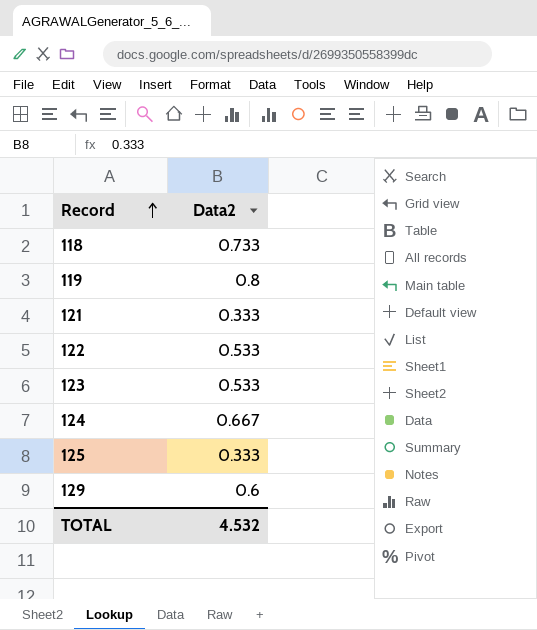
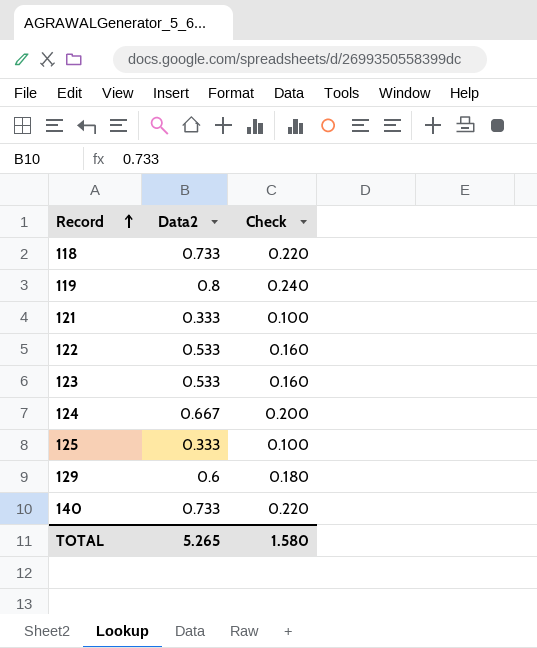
column Check | formula: none -> [Data2] * 0.3
row 140: none -> 0.733 | 0.220
TOTAL | Data2: 4.532 -> 5.265

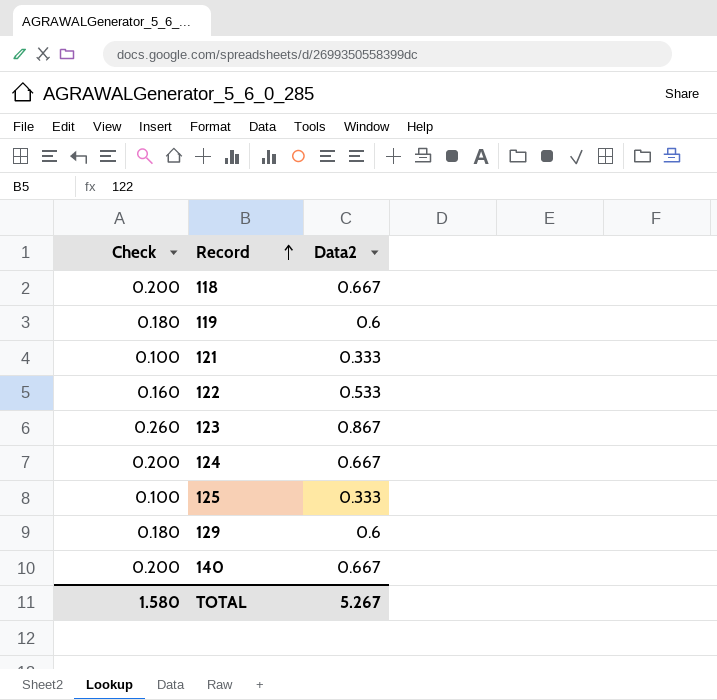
column Check | position: 3 -> 1
118 | Check: 0.220 -> 0.200
118 | Data2: 0.733 -> 0.667
119 | Check: 0.240 -> 0.180
119 | Data2: 0.8 -> 0.6
123 | Check: 0.160 -> 0.260
123 | Data2: 0.533 -> 0.867
140 | Check: 0.220 -> 0.200
140 | Data2: 0.733 -> 0.667
TOTAL | Data2: 5.265 -> 5.267

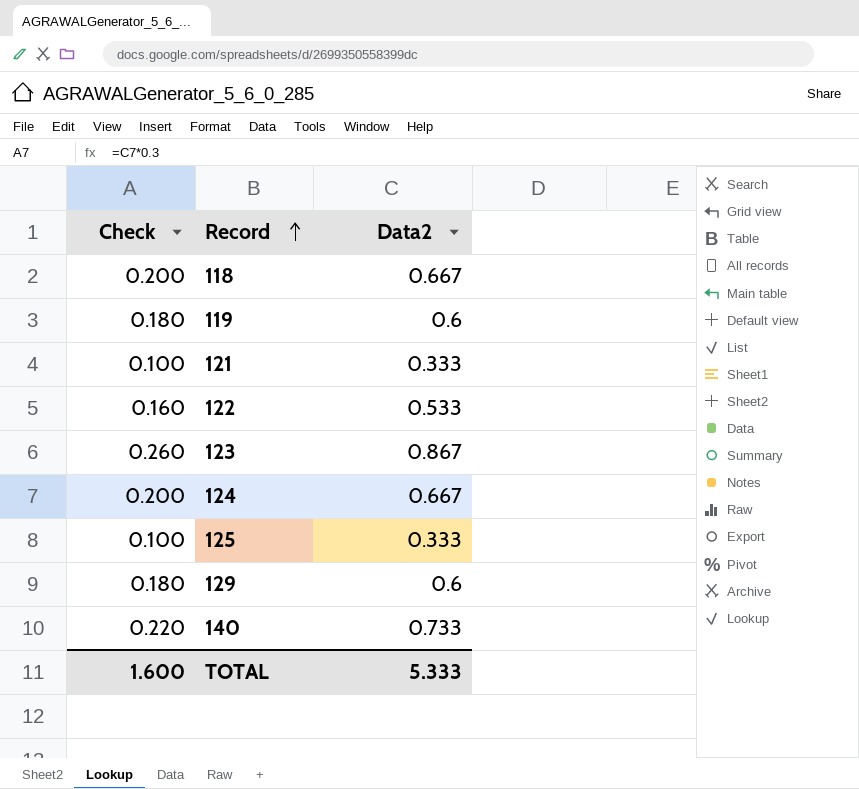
140 | Check: 0.200 -> 0.220
140 | Data2: 0.667 -> 0.733
TOTAL | Check: 1.580 -> 1.600
TOTAL | Data2: 5.267 -> 5.333

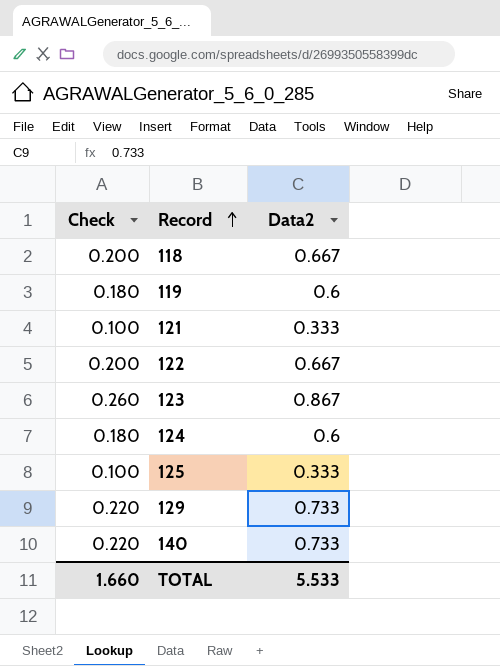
122 | Check: 0.160 -> 0.200
122 | Data2: 0.533 -> 0.667
124 | Check: 0.200 -> 0.180
124 | Data2: 0.667 -> 0.6
129 | Check: 0.180 -> 0.220
129 | Data2: 0.6 -> 0.733
TOTAL | Check: 1.600 -> 1.660
TOTAL | Data2: 5.333 -> 5.533

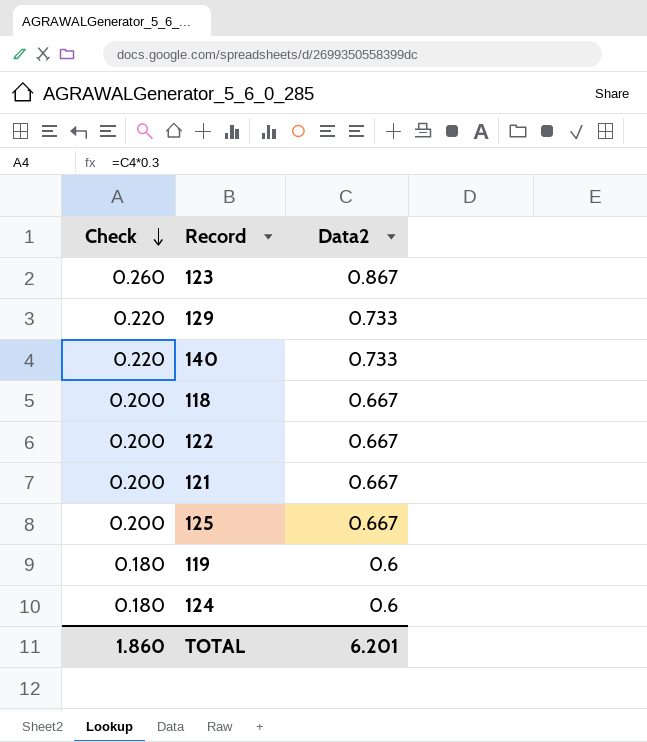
row order: Record ascending -> Check descending
121 | Check: 0.100 -> 0.200
121 | Data2: 0.333 -> 0.667
125 | Check: 0.100 -> 0.200
125 | Data2: 0.333 -> 0.667
TOTAL | Check: 1.660 -> 1.860
TOTAL | Data2: 5.533 -> 6.201

